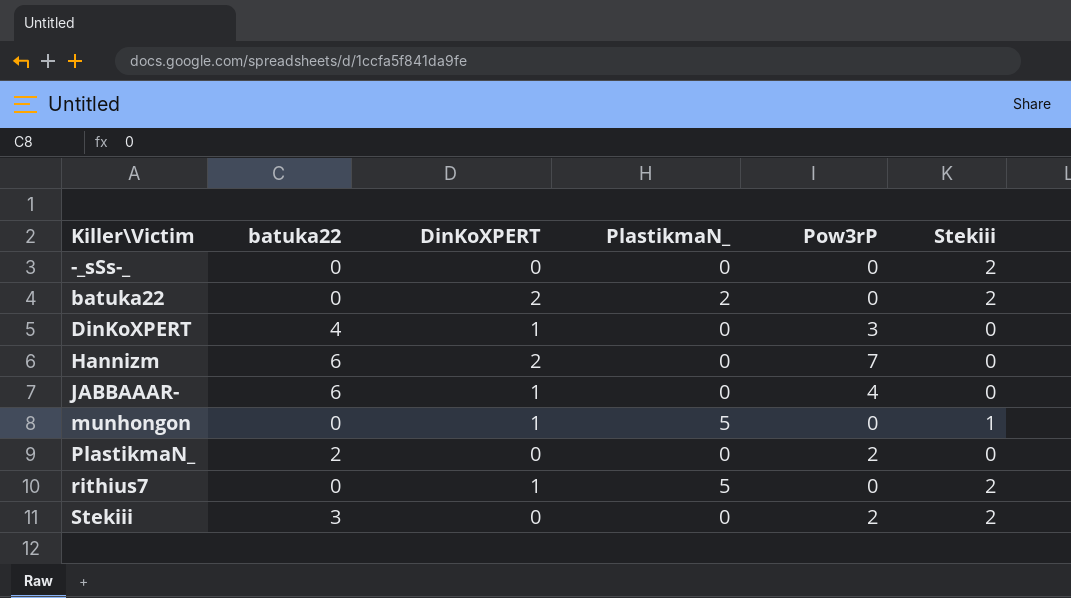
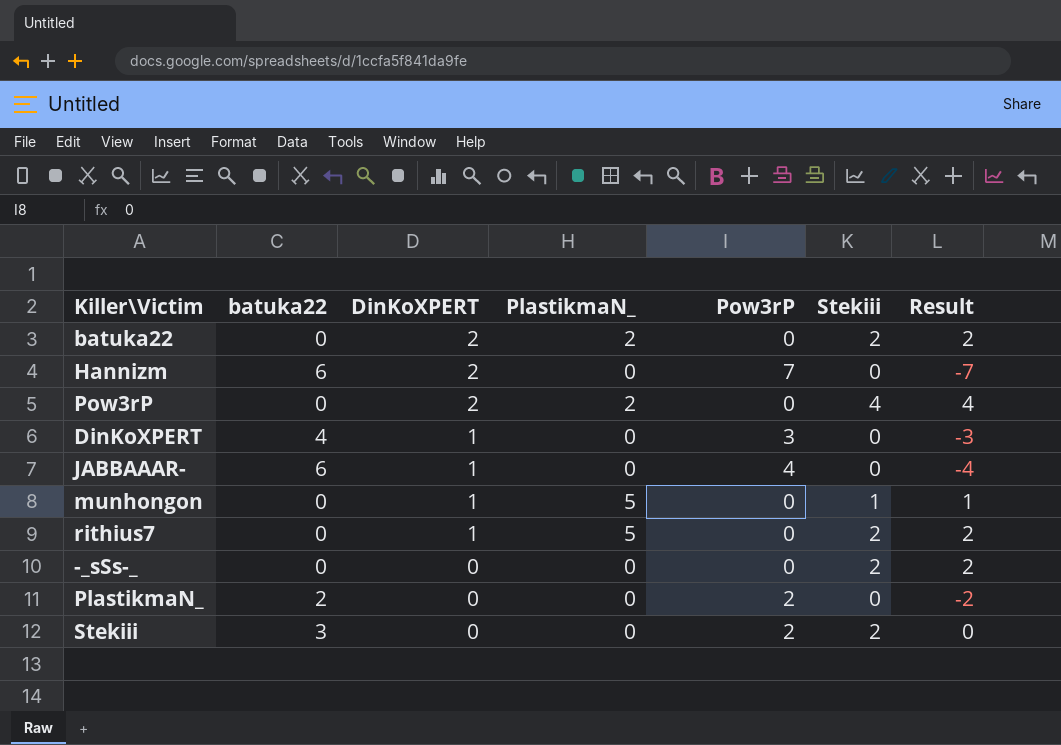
row order: Killer\Victim ascending -> DinKoXPERT descending
column Result | formula: none -> [Stekiii] - [Pow3rP]
row Pow3rP: none -> 0 | 2 | 2 | 0 | 4 | 4

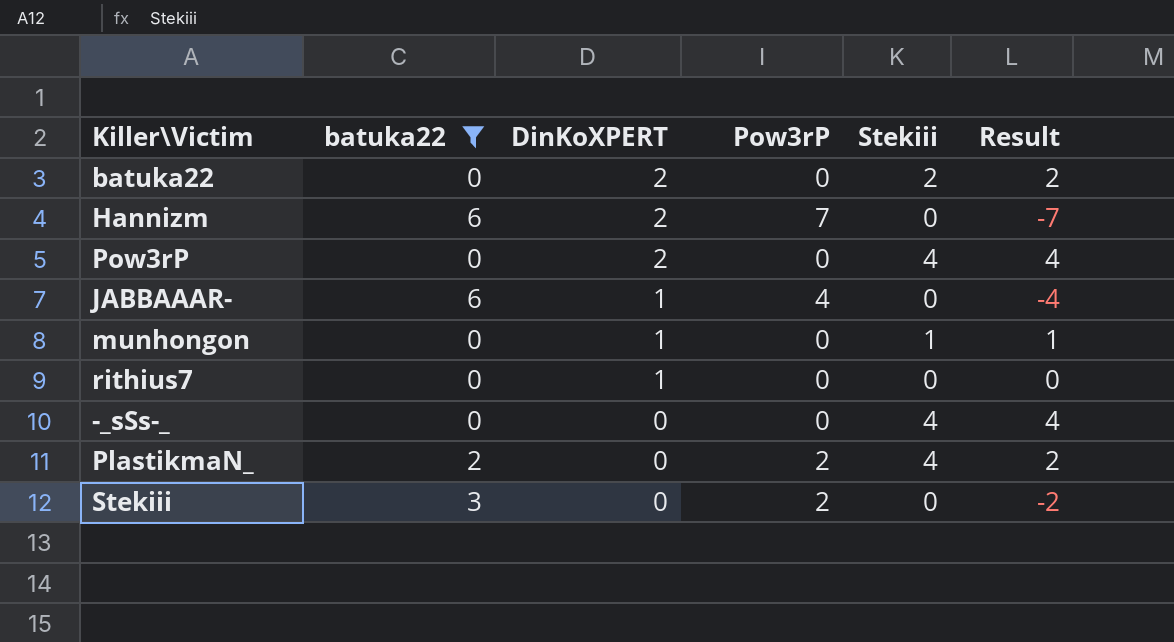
filter: none -> batuka22 != 4
column PlastikmaN_ | position: 4 -> none
rithius7 | Stekiii: 2 -> 0
rithius7 | Result: 2 -> 0
-_sSs-_ | Stekiii: 2 -> 4
-_sSs-_ | Result: 2 -> 4
PlastikmaN_ | Stekiii: 0 -> 4
PlastikmaN_ | Result: -2 -> 2
Stekiii | Stekiii: 2 -> 0
Stekiii | Result: 0 -> -2

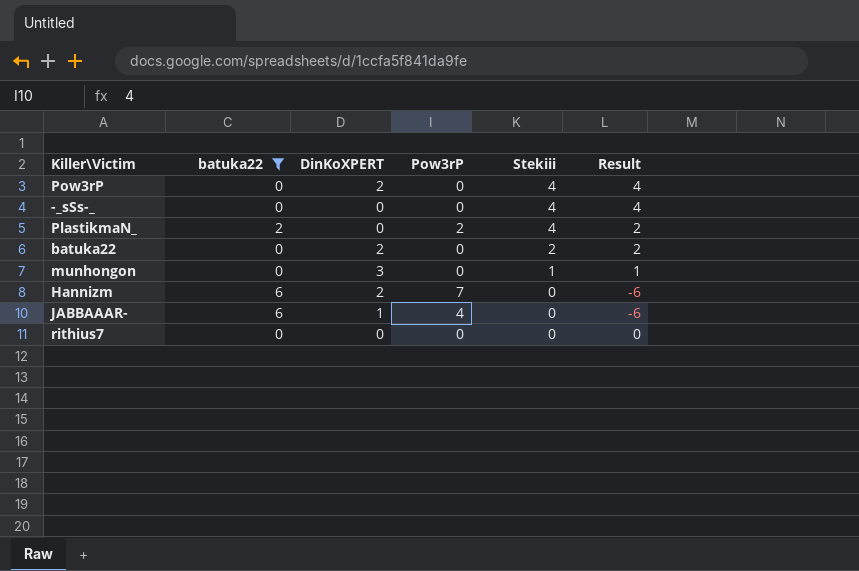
row order: DinKoXPERT descending -> Stekiii descending
column Result | formula: [Stekiii] - [Pow3rP] -> [Stekiii] - [batuka22]
row Stekiii: 3 | 0 | 2 | 0 | -2 -> none
munhongon | DinKoXPERT: 1 -> 3
rithius7 | DinKoXPERT: 1 -> 0

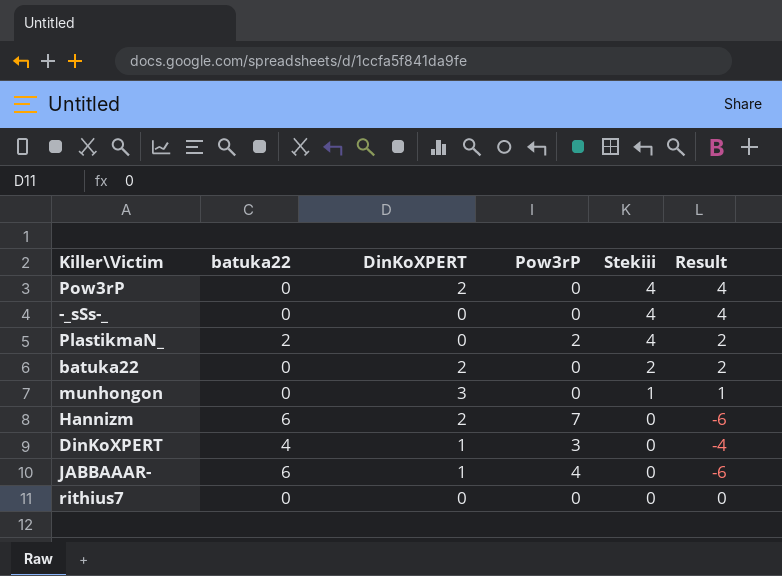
filter: batuka22 != 4 -> none

